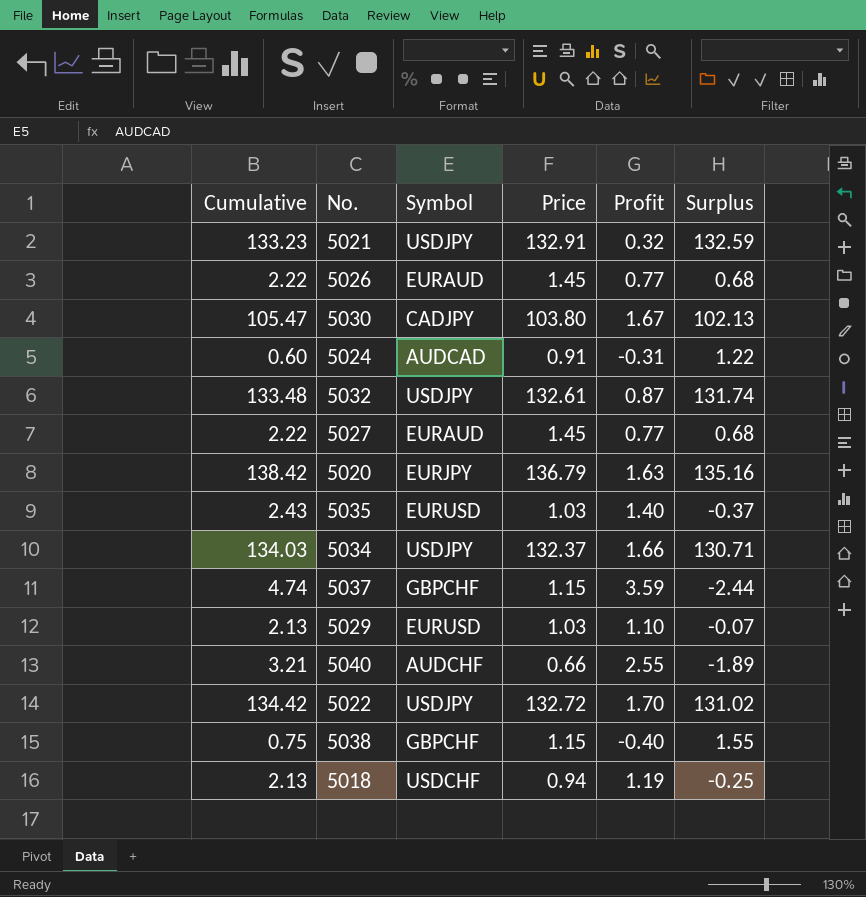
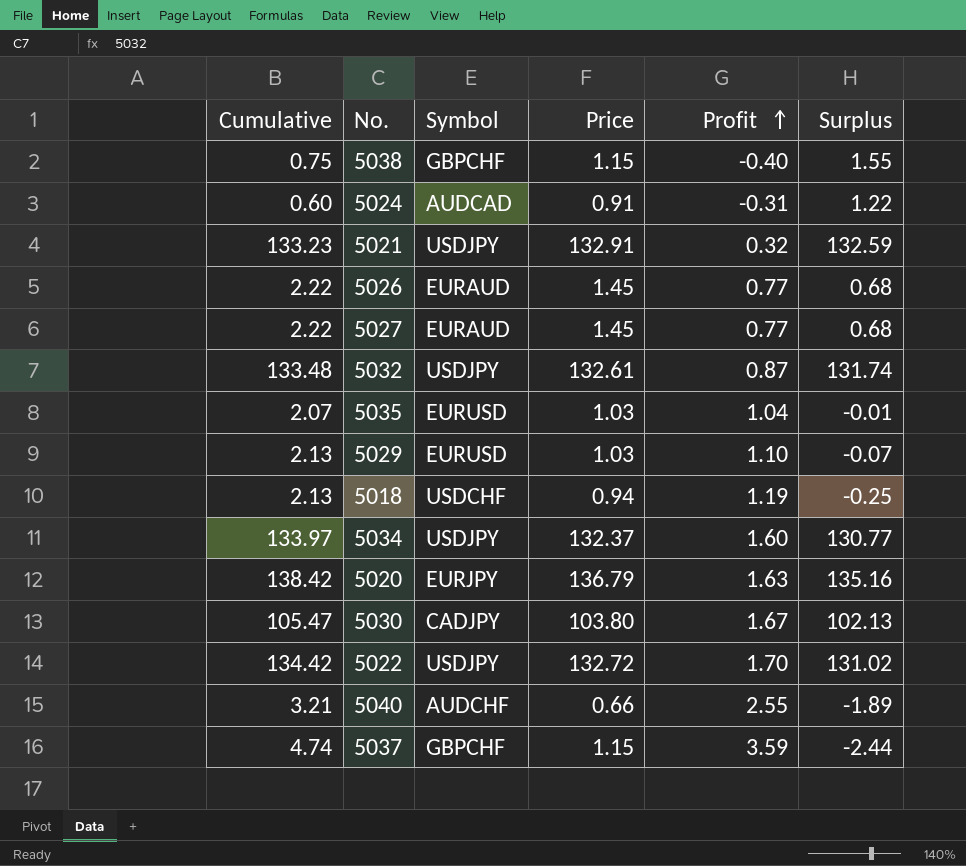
row order: none -> Profit ascending
5035 | Cumulative: 2.43 -> 2.07
5035 | Profit: 1.40 -> 1.04
5035 | Surplus: -0.37 -> -0.01
5034 | Cumulative: 134.03 -> 133.97
5034 | Profit: 1.66 -> 1.60
5034 | Surplus: 130.71 -> 130.77

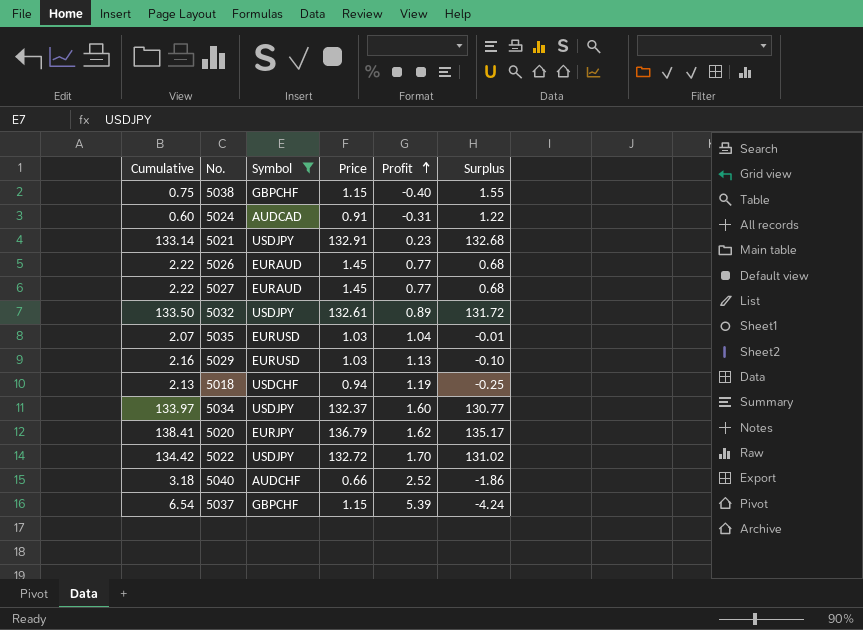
filter: none -> Symbol != CADJPY
5021 | Cumulative: 133.23 -> 133.14
5021 | Profit: 0.32 -> 0.23
5021 | Surplus: 132.59 -> 132.68
5032 | Cumulative: 133.48 -> 133.50
5032 | Profit: 0.87 -> 0.89
5032 | Surplus: 131.74 -> 131.72
5029 | Cumulative: 2.13 -> 2.16
5029 | Profit: 1.10 -> 1.13
5029 | Surplus: -0.07 -> -0.10
5020 | Cumulative: 138.42 -> 138.41
5020 | Profit: 1.63 -> 1.62
5020 | Surplus: 135.16 -> 135.17
5040 | Cumulative: 3.21 -> 3.18
5040 | Profit: 2.55 -> 2.52
5040 | Surplus: -1.89 -> -1.86
5037 | Cumulative: 4.74 -> 6.54
5037 | Profit: 3.59 -> 5.39
5037 | Surplus: -2.44 -> -4.24

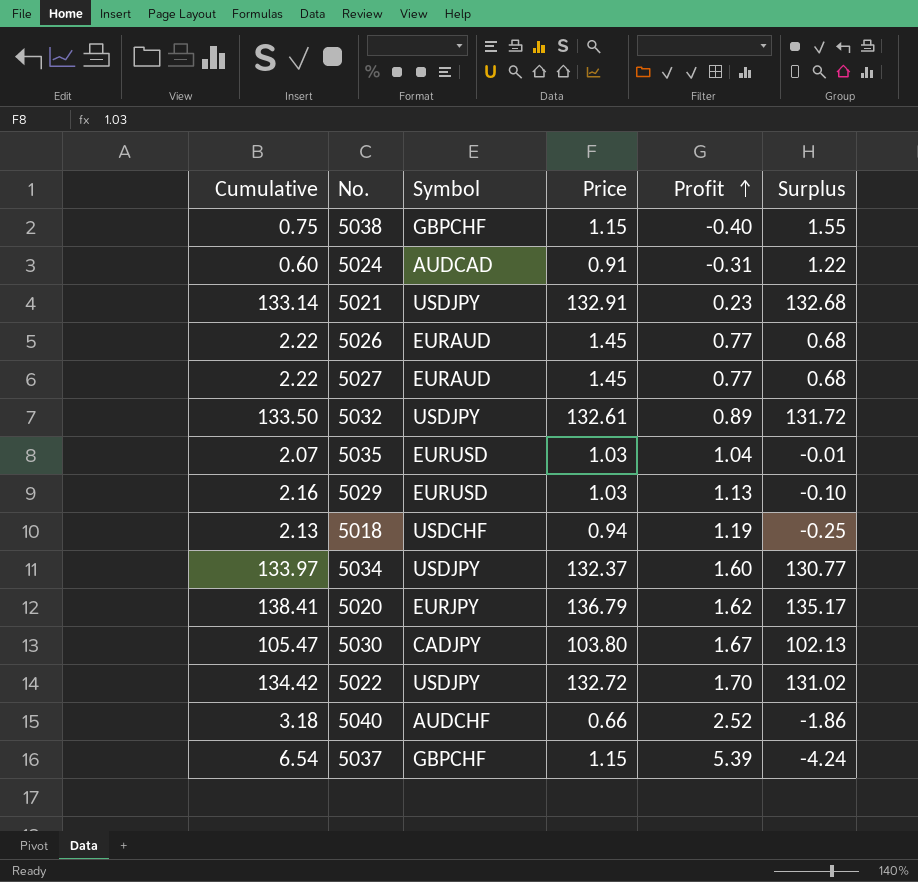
filter: Symbol != CADJPY -> none

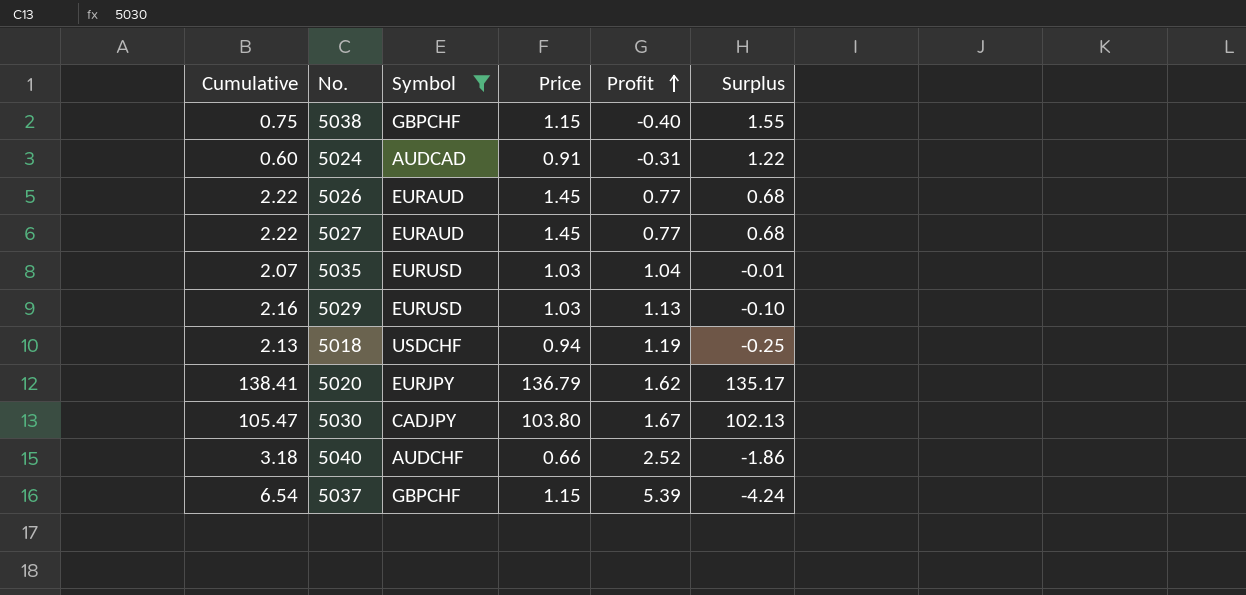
filter: none -> Symbol != USDJPY

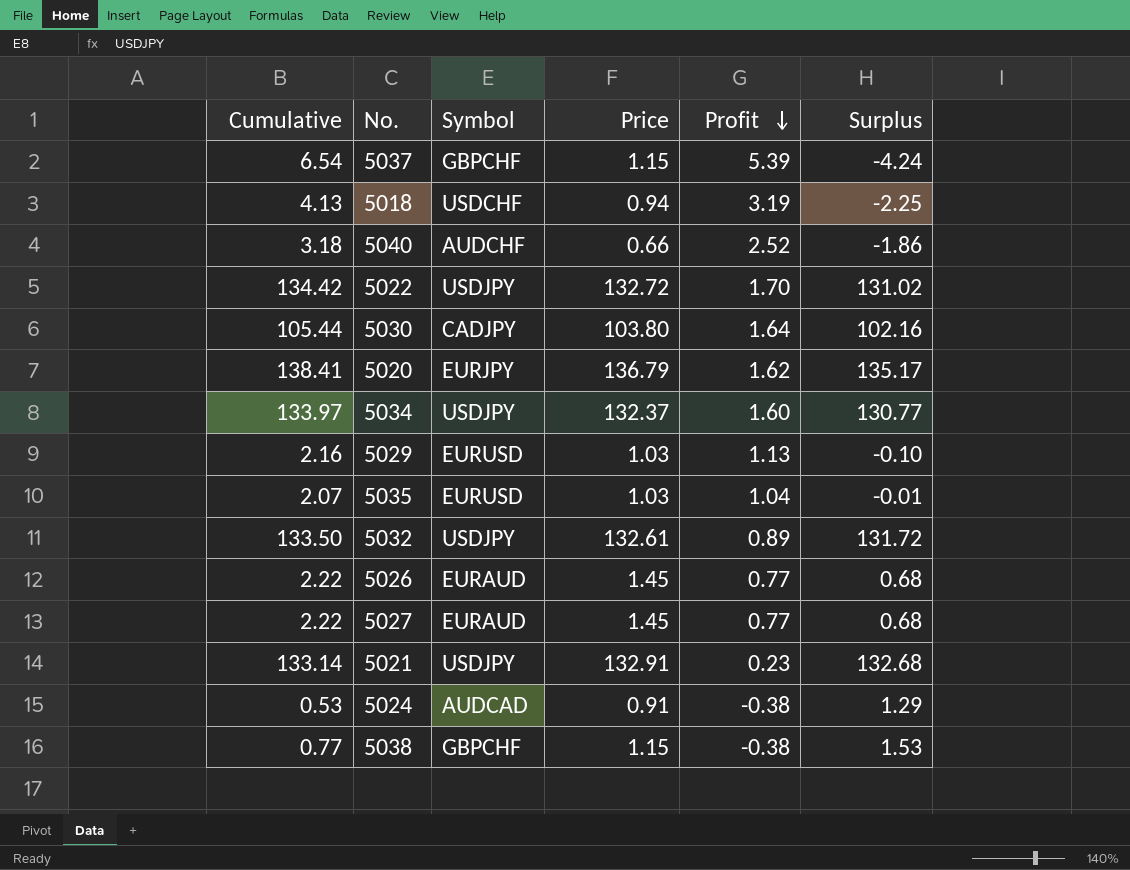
filter: Symbol != USDJPY -> none
row order: Profit ascending -> Profit descending
5018 | Cumulative: 2.13 -> 4.13
5018 | Profit: 1.19 -> 3.19
5018 | Surplus: -0.25 -> -2.25
5030 | Cumulative: 105.47 -> 105.44
5030 | Profit: 1.67 -> 1.64
5030 | Surplus: 102.13 -> 102.16
5024 | Cumulative: 0.60 -> 0.53
5024 | Profit: -0.31 -> -0.38
5024 | Surplus: 1.22 -> 1.29
5038 | Cumulative: 0.75 -> 0.77
5038 | Profit: -0.40 -> -0.38
5038 | Surplus: 1.55 -> 1.53

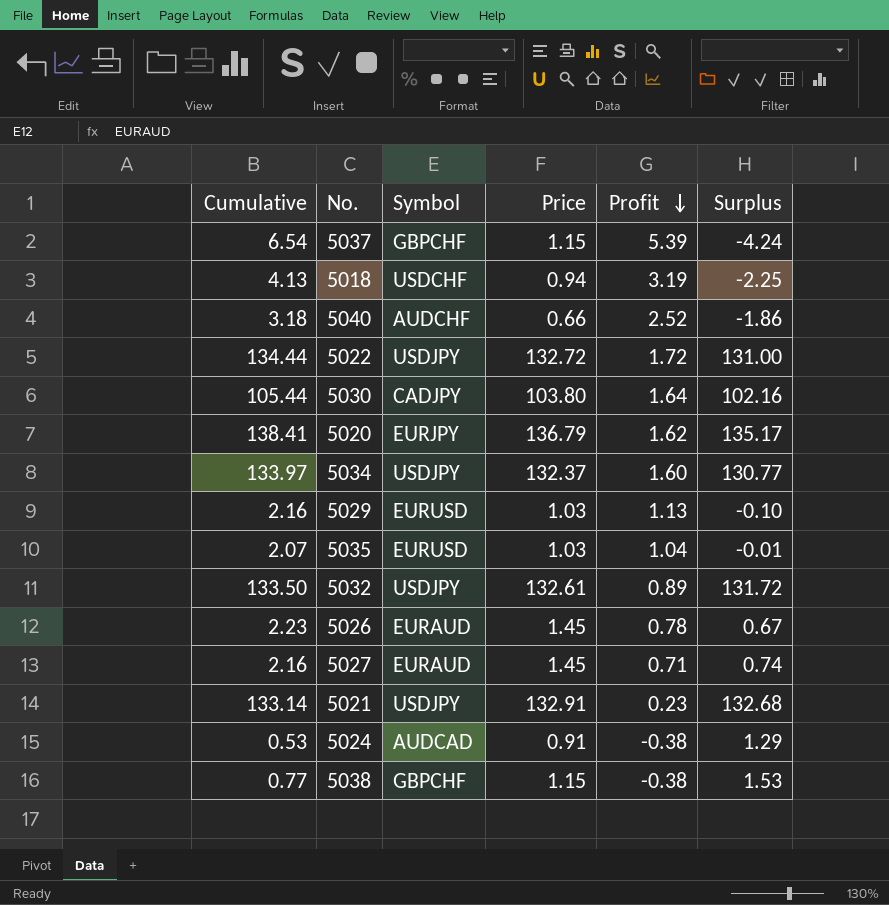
5022 | Cumulative: 134.42 -> 134.44
5022 | Profit: 1.70 -> 1.72
5022 | Surplus: 131.02 -> 131.00
5026 | Cumulative: 2.22 -> 2.23
5026 | Profit: 0.77 -> 0.78
5026 | Surplus: 0.68 -> 0.67
5027 | Cumulative: 2.22 -> 2.16
5027 | Profit: 0.77 -> 0.71
5027 | Surplus: 0.68 -> 0.74

